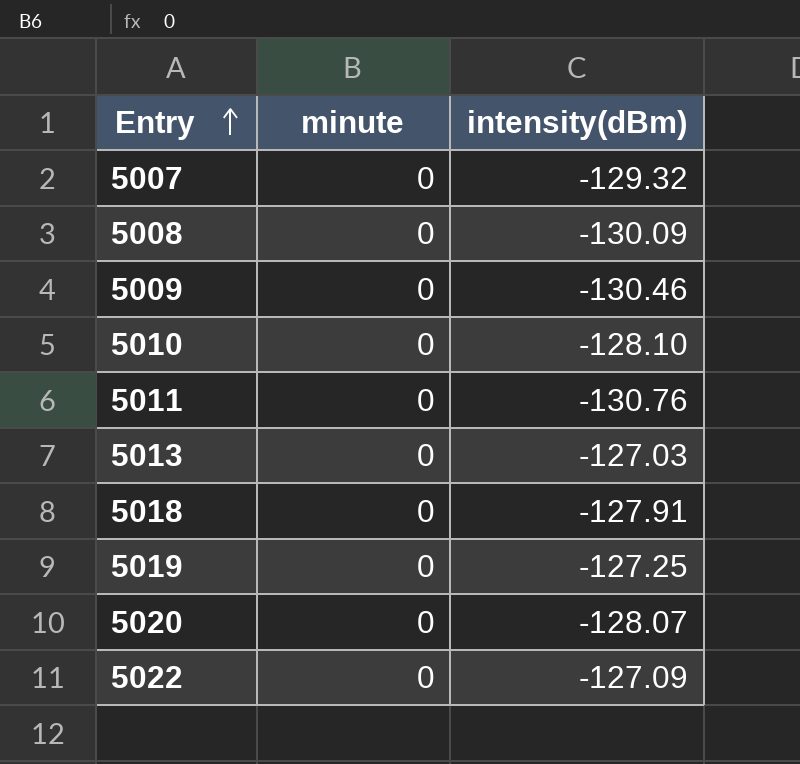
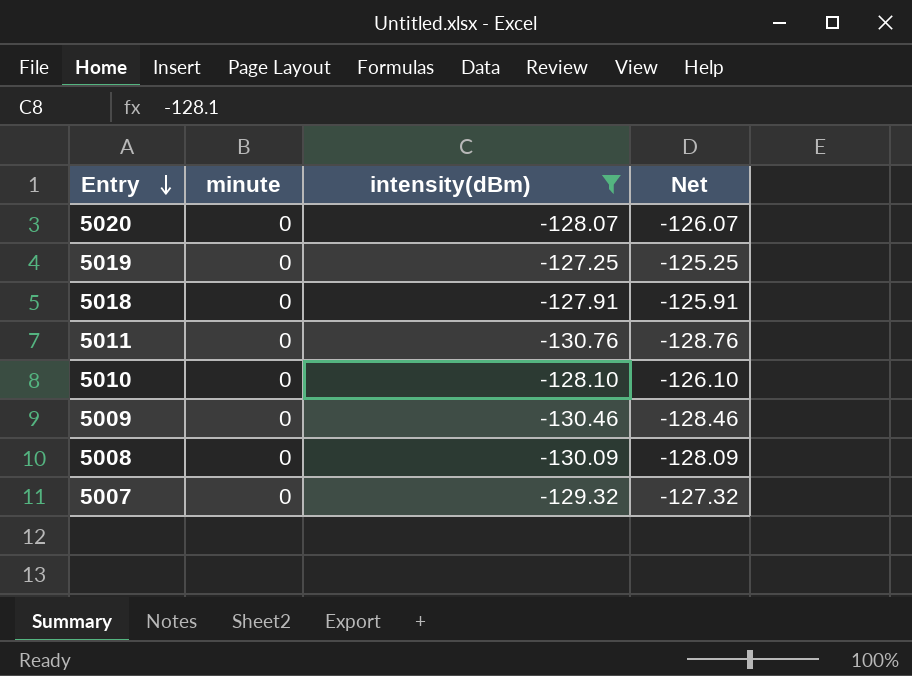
filter: none -> intensity(dBm) <= -127.25
row order: Entry ascending -> Entry descending
column Net | formula: none -> [intensity(dBm)] + 2

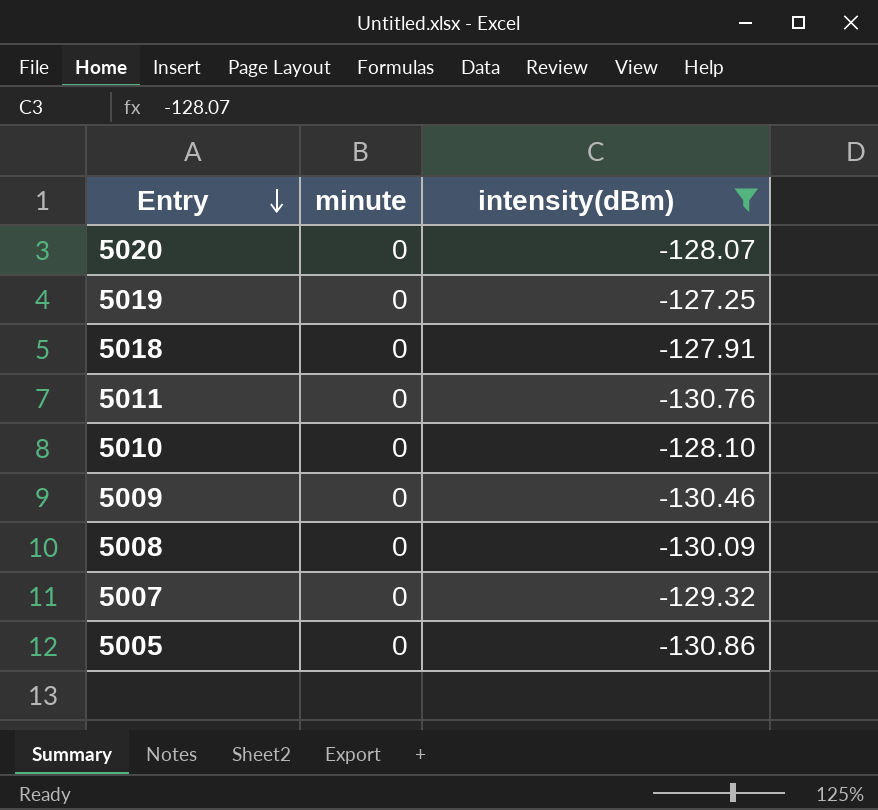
column Net | formula: [intensity(dBm)] + 2 -> none
row 5005: none -> 0 | -130.86

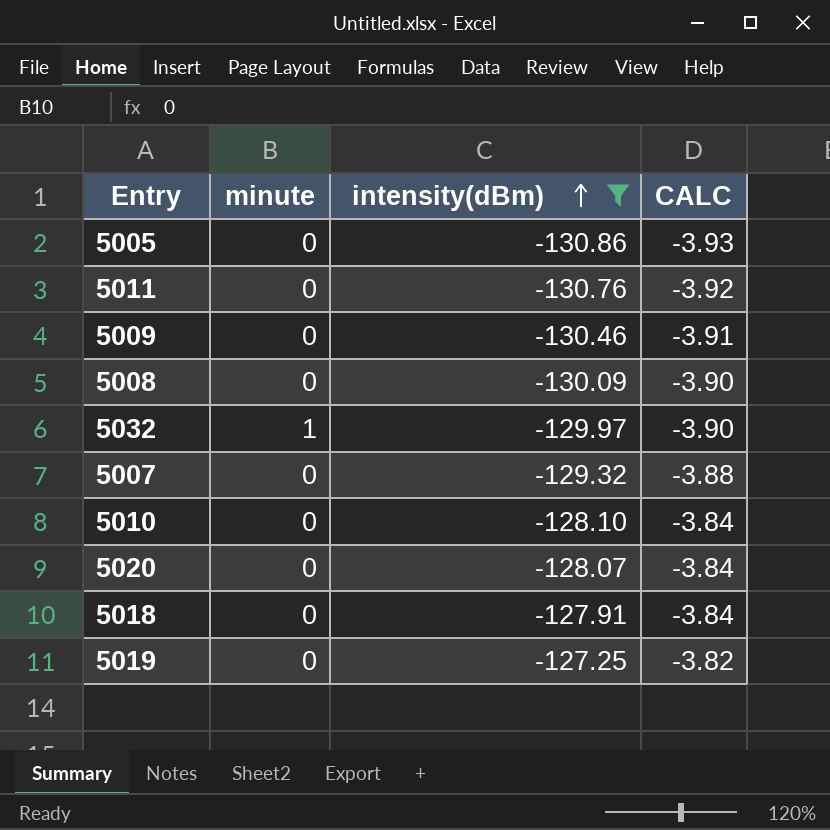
row order: Entry descending -> intensity(dBm) ascending
column CALC | formula: none -> [intensity(dBm)] * 0.03
row 5032: none -> 1 | -129.97 | -3.90

